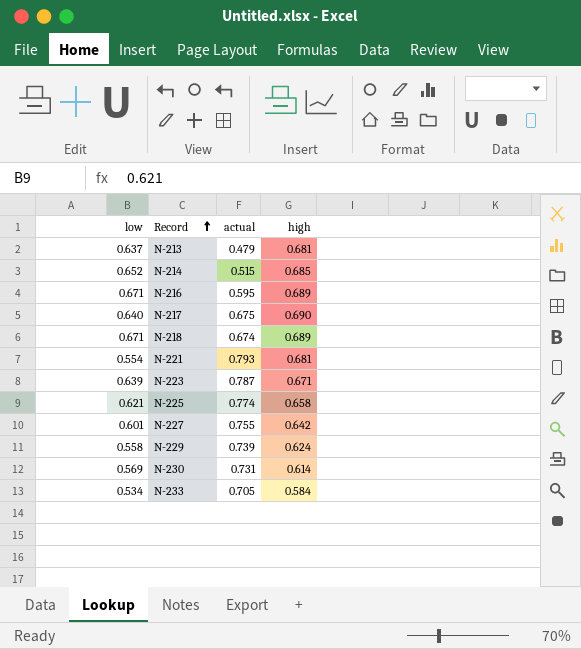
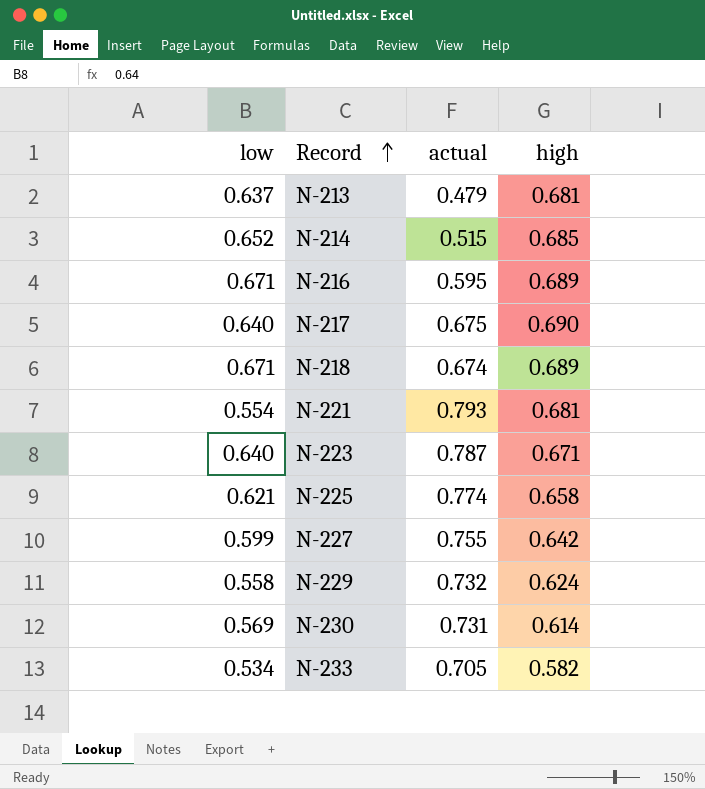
N-223 | low: 0.639 -> 0.640
N-227 | low: 0.601 -> 0.599
N-229 | actual: 0.739 -> 0.732
N-233 | high: 0.584 -> 0.582

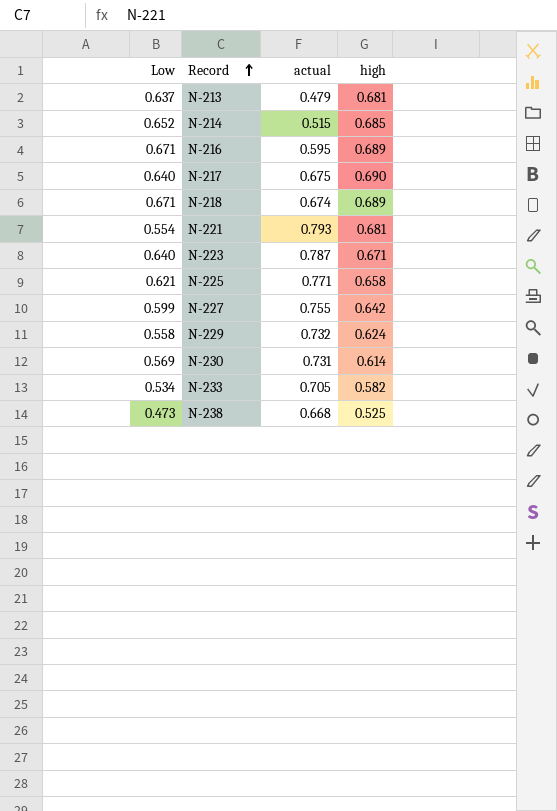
column name: low -> Low
N-225 | actual: 0.774 -> 0.771
row N-238: none -> 0.473 | 0.668 | 0.525

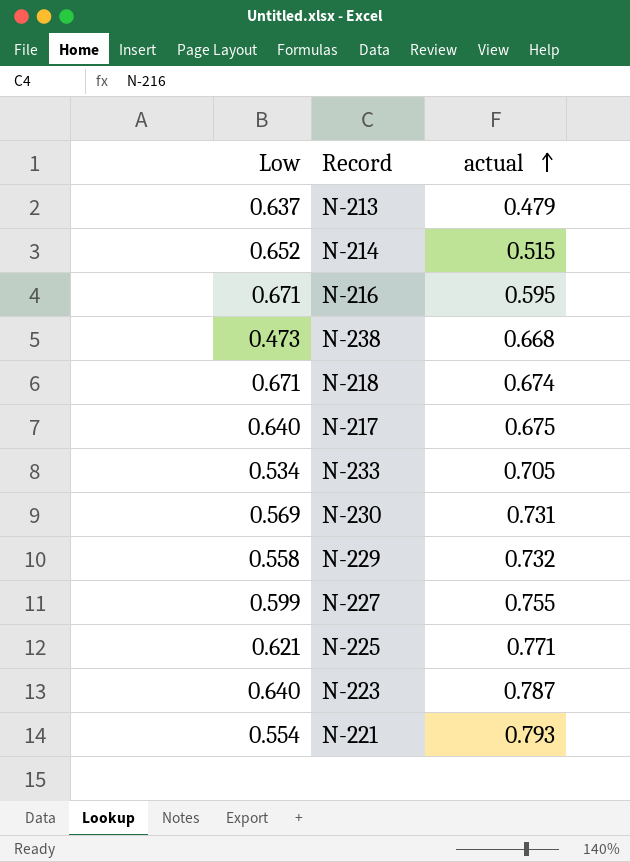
row order: Record ascending -> actual ascending
column high | position: 4 -> none

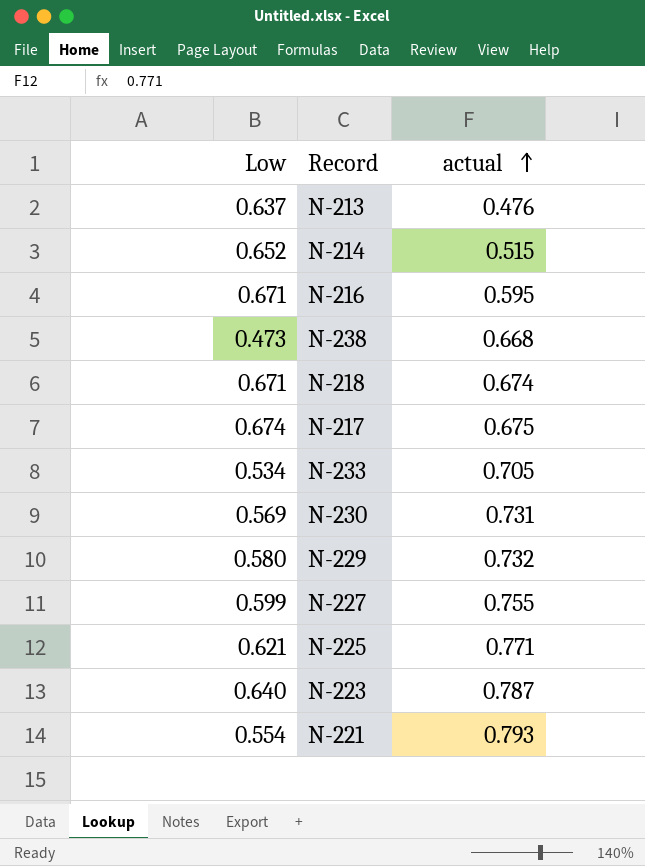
N-213 | actual: 0.479 -> 0.476
N-217 | Low: 0.640 -> 0.674
N-229 | Low: 0.558 -> 0.580

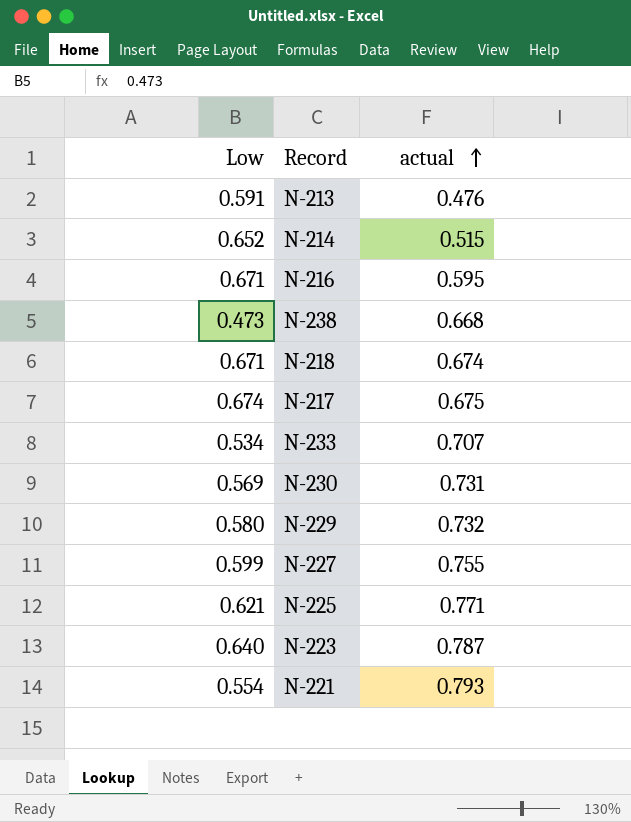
N-213 | Low: 0.637 -> 0.591
N-233 | actual: 0.705 -> 0.707

